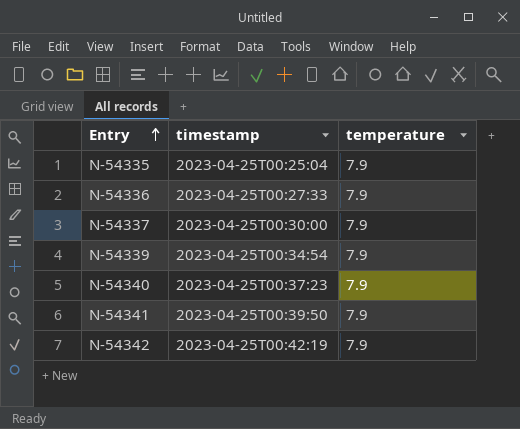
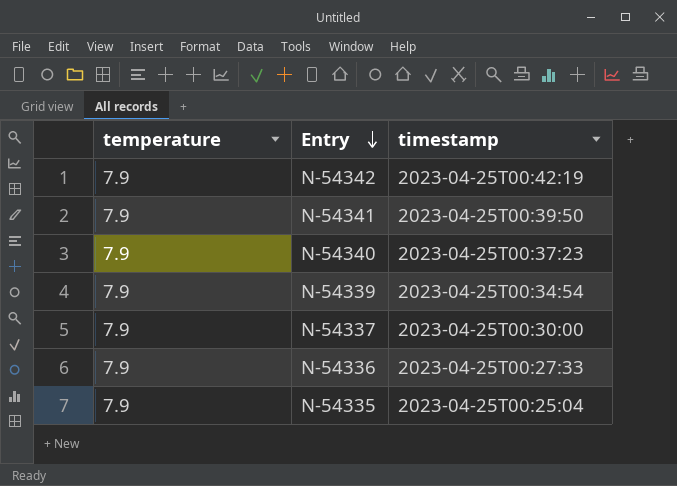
row order: Entry ascending -> Entry descending
column temperature | position: 3 -> 1

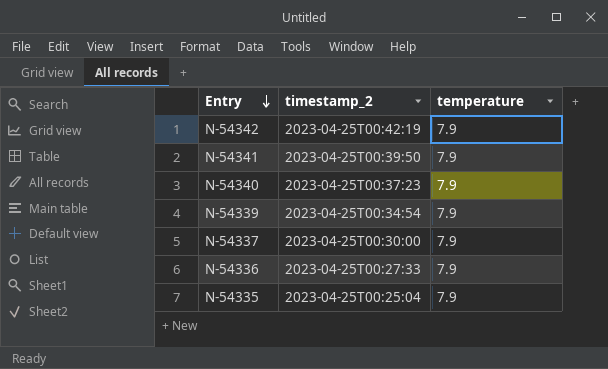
column name: timestamp -> timestamp_2
column temperature | position: 1 -> 3

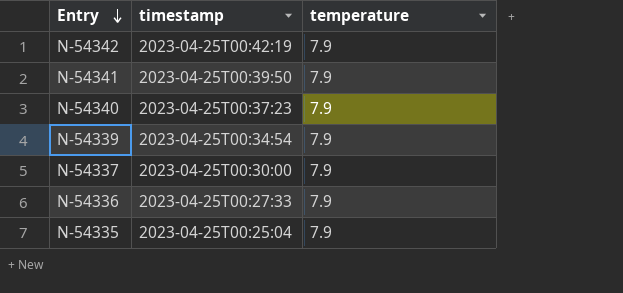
column name: timestamp_2 -> timestamp

